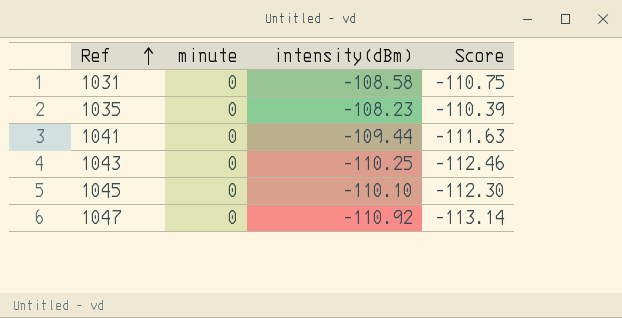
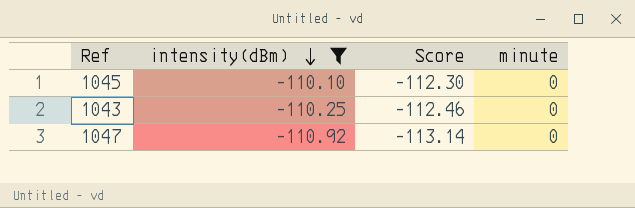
filter: none -> intensity(dBm) <= -110.10
row order: Ref ascending -> intensity(dBm) descending
column minute | position: 2 -> 4

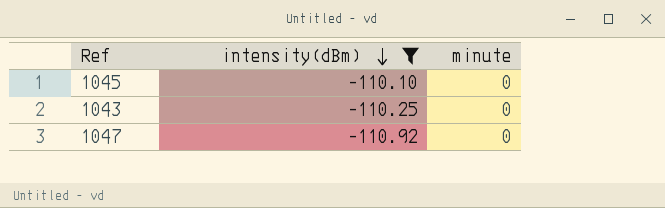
column Score | formula: [intensity(dBm)] * 1.02 -> none

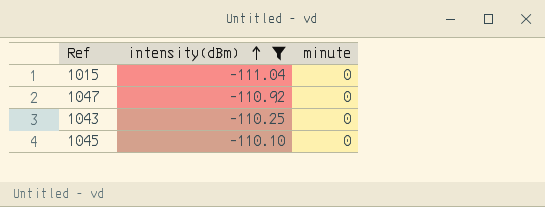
row order: intensity(dBm) descending -> intensity(dBm) ascending
row 1015: none -> -111.04 | 0

